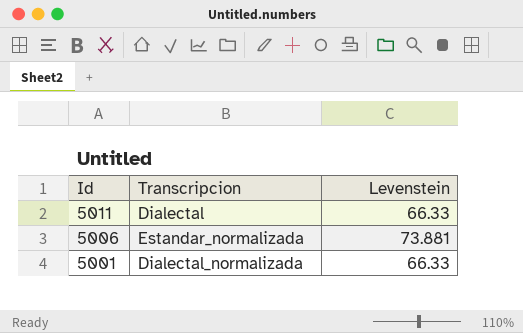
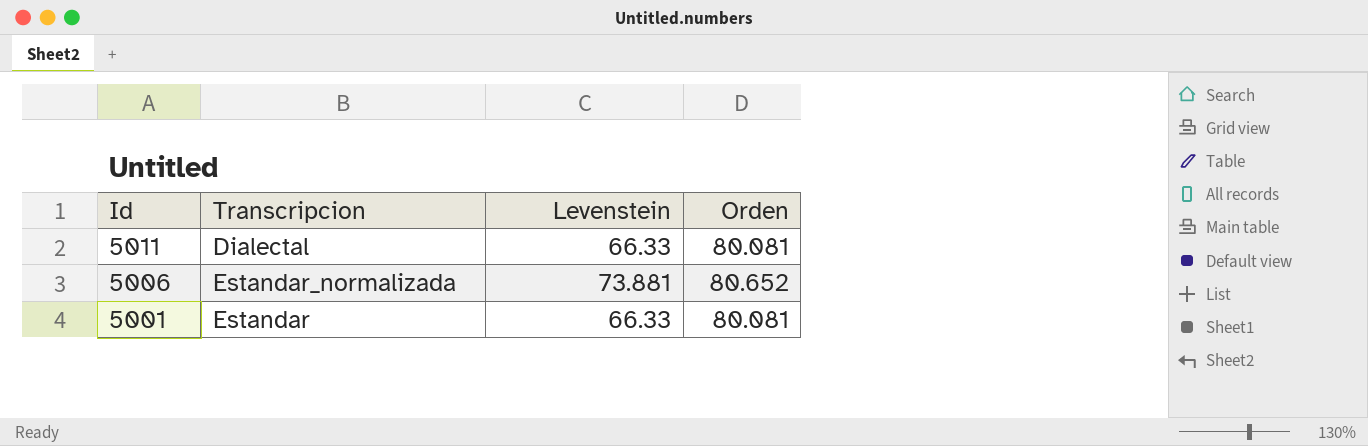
column Orden | position: none -> 4
5001 | Transcripcion: Dialectal_normalizada -> Estandar

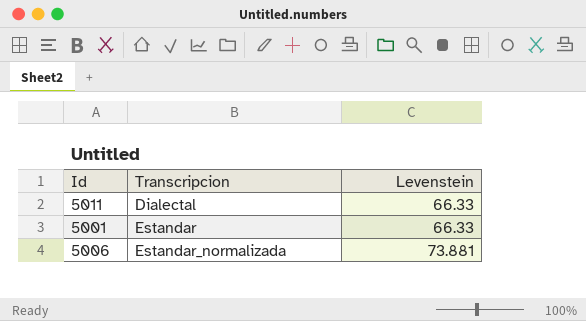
row order: Id descending -> Transcripcion ascending
column Orden | position: 4 -> none

